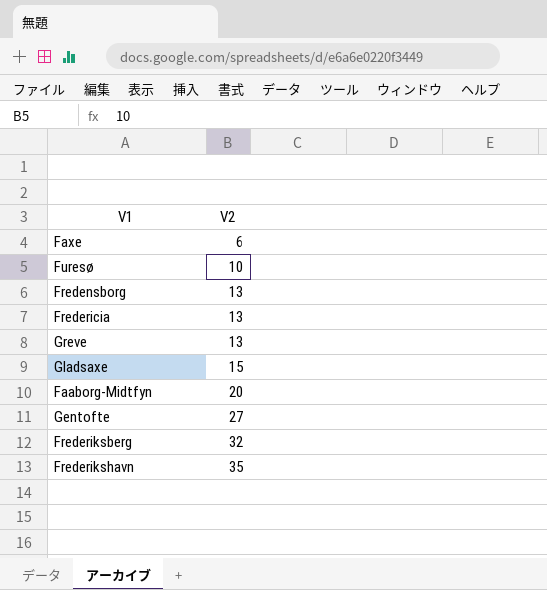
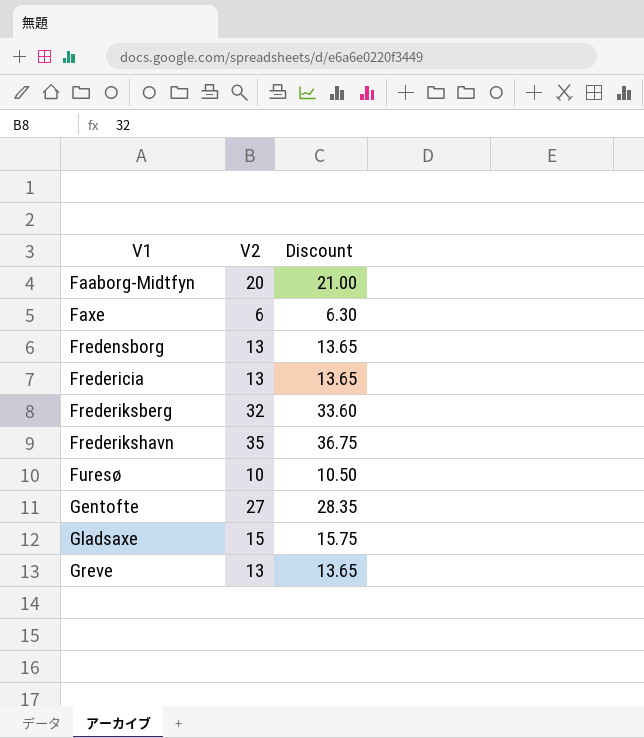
row order: V2 ascending -> V1 ascending
column Discount | formula: none -> [V2] * 1.05

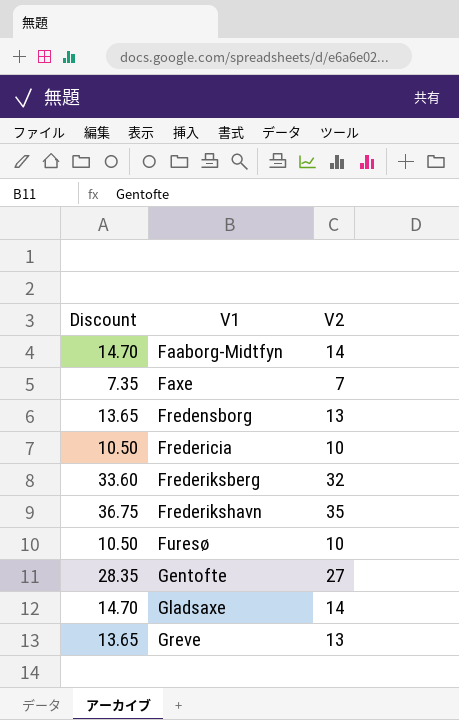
column Discount | position: 3 -> 1
Faaborg-Midtfyn | Discount: 21.00 -> 14.70
Faaborg-Midtfyn | V2: 20 -> 14
Faxe | Discount: 6.30 -> 7.35
Faxe | V2: 6 -> 7
Fredericia | Discount: 13.65 -> 10.50
Fredericia | V2: 13 -> 10
Gladsaxe | Discount: 15.75 -> 14.70
Gladsaxe | V2: 15 -> 14

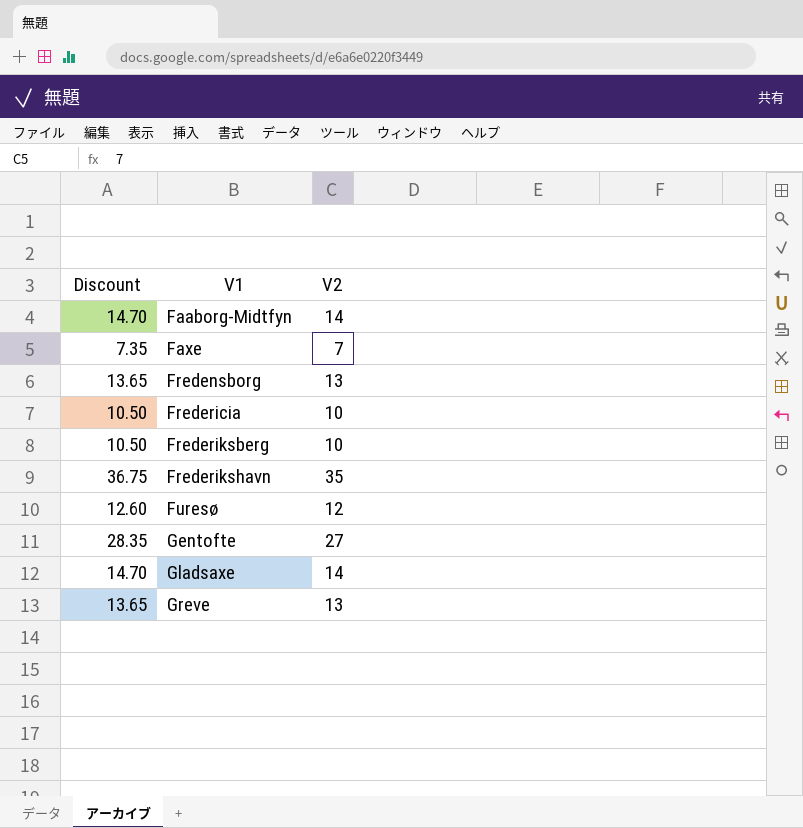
Frederiksberg | Discount: 33.60 -> 10.50
Frederiksberg | V2: 32 -> 10
Furesø | Discount: 10.50 -> 12.60
Furesø | V2: 10 -> 12

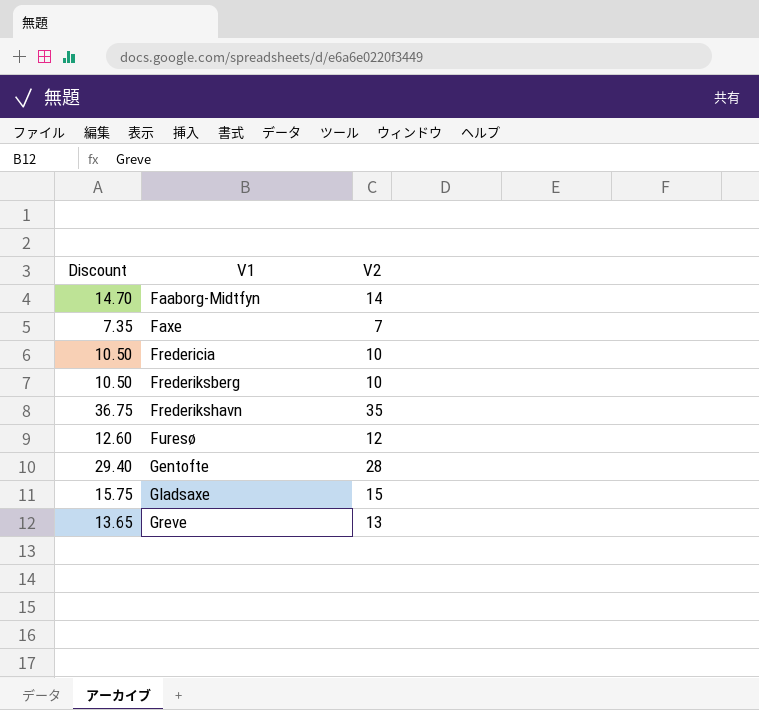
row Fredensborg: 13.65 | 13 -> none
Gentofte | Discount: 28.35 -> 29.40
Gentofte | V2: 27 -> 28
Gladsaxe | Discount: 14.70 -> 15.75
Gladsaxe | V2: 14 -> 15

